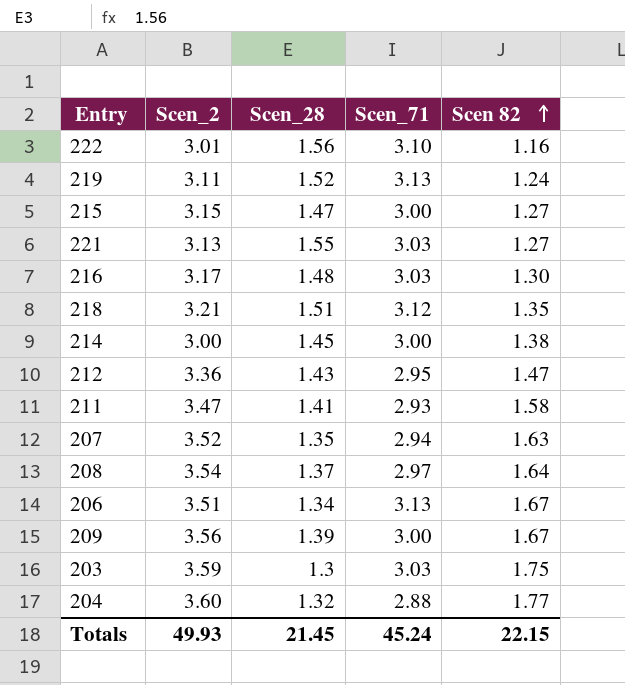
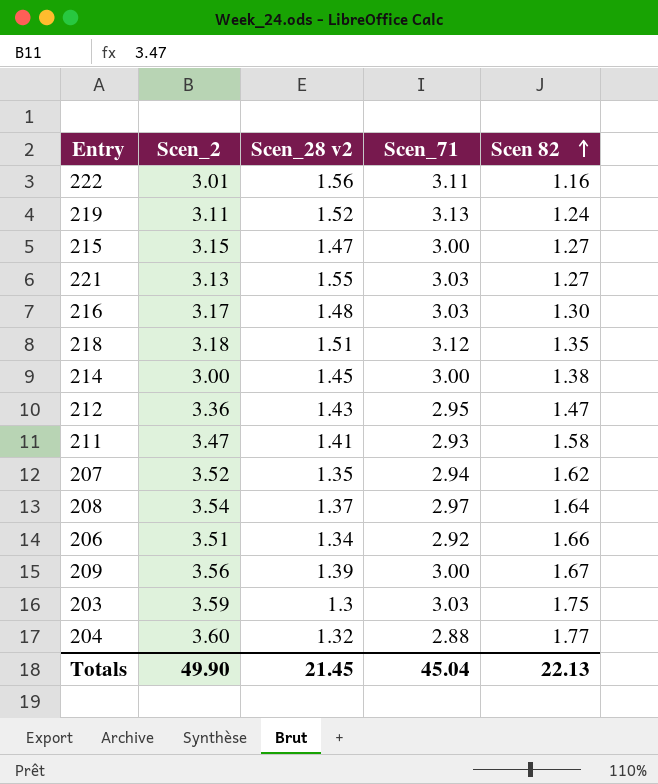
column name: Scen_28 -> Scen_28 v2
222 | Scen_71: 3.10 -> 3.11
218 | Scen_2: 3.21 -> 3.18
207 | Scen 82: 1.63 -> 1.62
206 | Scen_71: 3.13 -> 2.92
206 | Scen 82: 1.67 -> 1.66
Totals | Scen_2: 49.93 -> 49.90
Totals | Scen_71: 45.24 -> 45.04
Totals | Scen 82: 22.15 -> 22.13

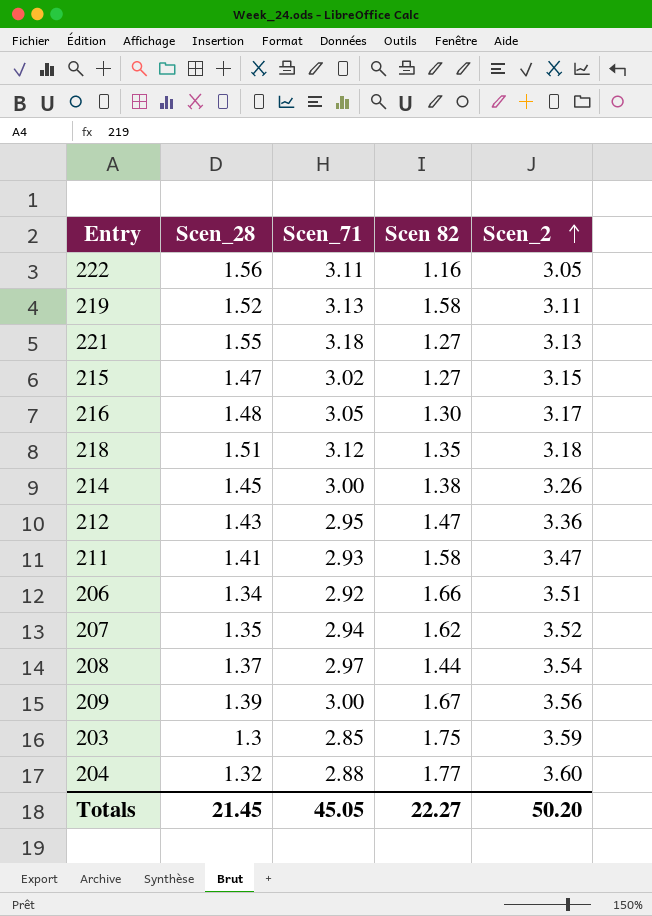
row order: Scen 82 ascending -> Scen_2 ascending
column name: Scen_28 v2 -> Scen_28
column Scen_2 | position: 2 -> 5
222 | Scen_2: 3.01 -> 3.05
219 | Scen 82: 1.24 -> 1.58
221 | Scen_71: 3.03 -> 3.18
215 | Scen_71: 3.00 -> 3.02
216 | Scen_71: 3.03 -> 3.05
214 | Scen_2: 3.00 -> 3.26
208 | Scen 82: 1.64 -> 1.44
203 | Scen_71: 3.03 -> 2.85
Totals | Scen_71: 45.04 -> 45.05
Totals | Scen 82: 22.13 -> 22.27
Totals | Scen_2: 49.90 -> 50.20

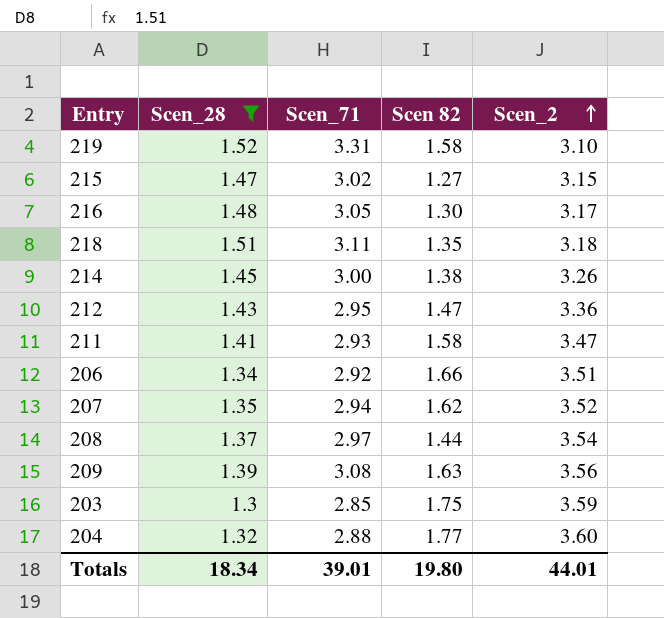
filter: none -> Scen_28 <= 1.52
219 | Scen_71: 3.13 -> 3.31
219 | Scen_2: 3.11 -> 3.10
218 | Scen_71: 3.12 -> 3.11
209 | Scen_71: 3.00 -> 3.08
209 | Scen 82: 1.67 -> 1.63
Totals | Scen_28: 21.45 -> 18.34
Totals | Scen_71: 45.05 -> 39.01
Totals | Scen 82: 22.27 -> 19.80
Totals | Scen_2: 50.20 -> 44.01

